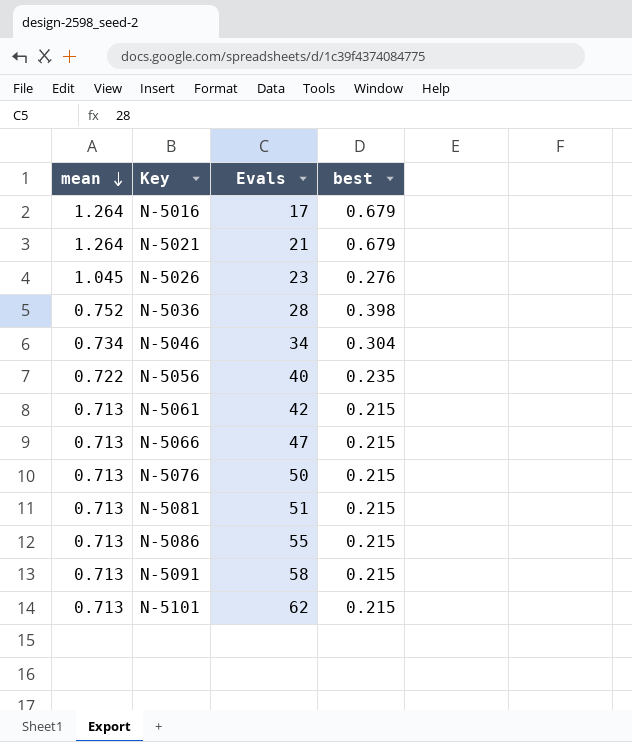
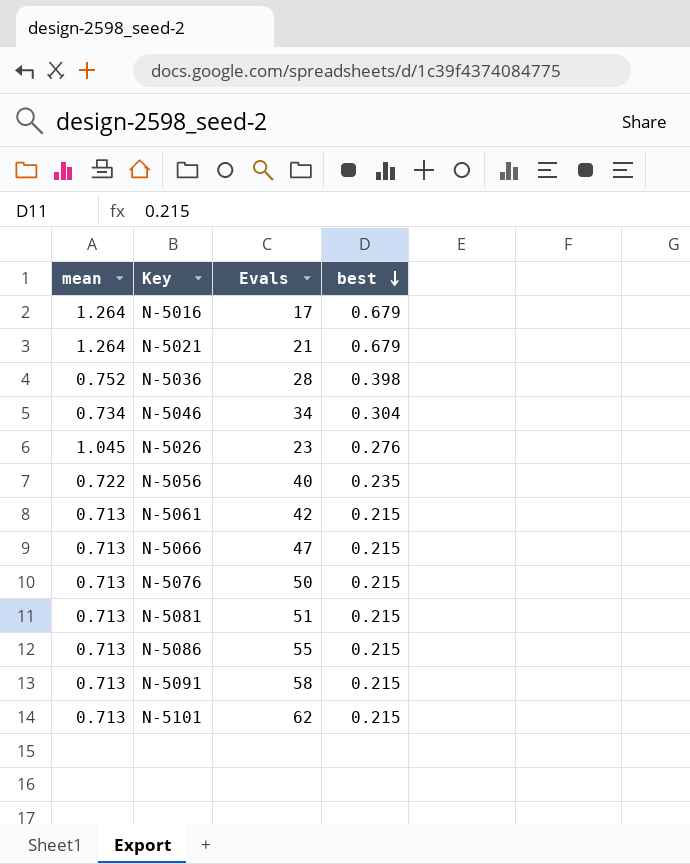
row order: mean descending -> best descending

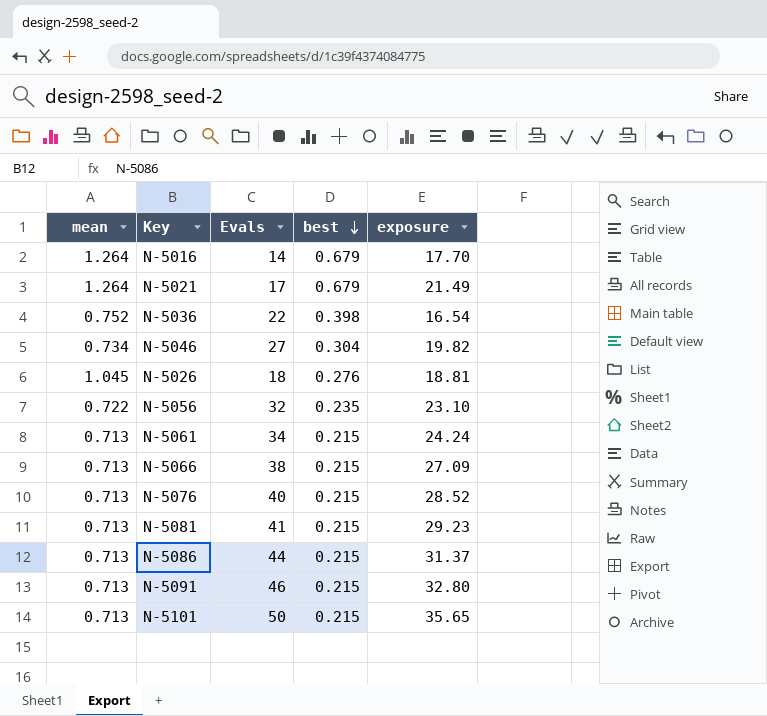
column exposure | formula: none -> [mean] * [Evals]
N-5016 | Evals: 17 -> 14
N-5021 | Evals: 21 -> 17
N-5036 | Evals: 28 -> 22
N-5046 | Evals: 34 -> 27
N-5026 | Evals: 23 -> 18
N-5056 | Evals: 40 -> 32
N-5061 | Evals: 42 -> 34
N-5066 | Evals: 47 -> 38
N-5076 | Evals: 50 -> 40
N-5081 | Evals: 51 -> 41
N-5086 | Evals: 55 -> 44
N-5091 | Evals: 58 -> 46
N-5101 | Evals: 62 -> 50

